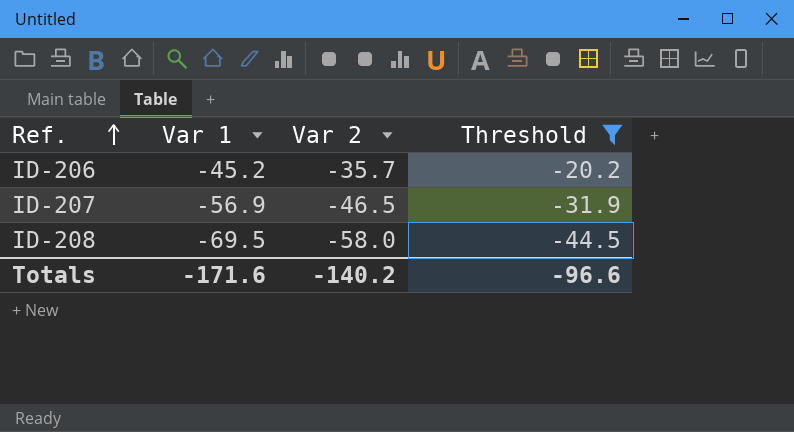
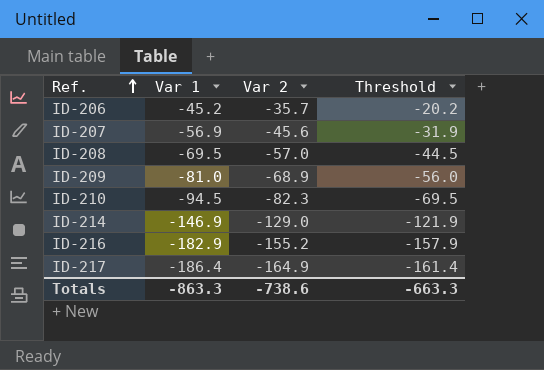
filter: Threshold >= -44.5 -> none
ID-207 | Var 2: -46.5 -> -45.6
ID-208 | Var 2: -58.0 -> -57.0
Totals | Var 1: -171.6 -> -863.3
Totals | Var 2: -140.2 -> -738.6
Totals | Threshold: -96.6 -> -663.3

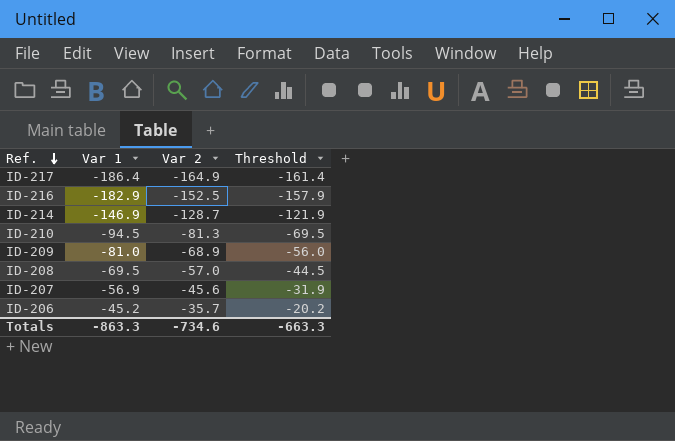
row order: Ref. ascending -> Ref. descending
ID-216 | Var 2: -155.2 -> -152.5
ID-214 | Var 2: -129.0 -> -128.7
ID-210 | Var 2: -82.3 -> -81.3
Totals | Var 2: -738.6 -> -734.6

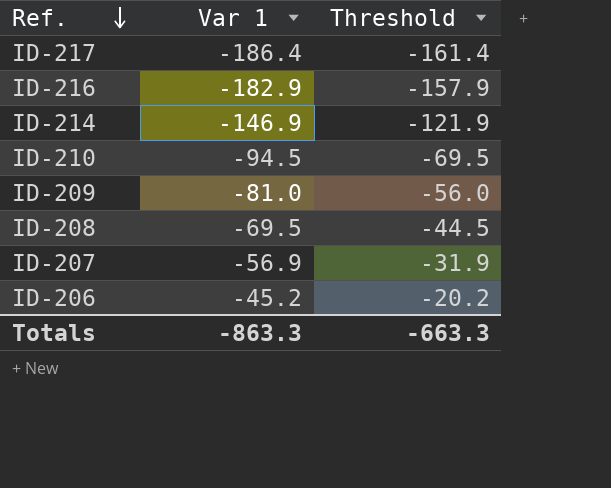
column Var 2 | position: 3 -> none

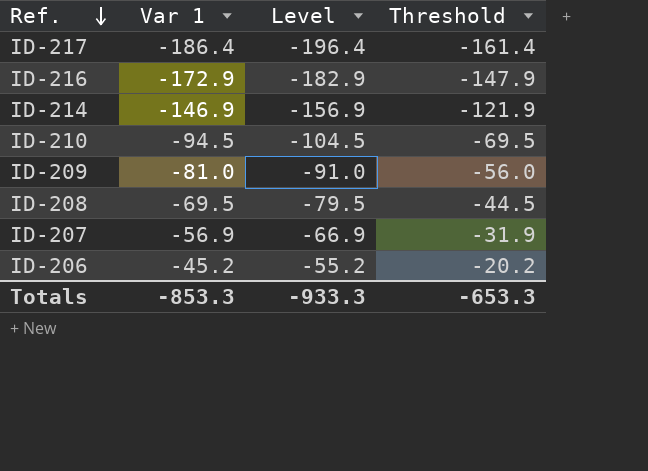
column Level | formula: none -> [Var 1] - 10
ID-216 | Var 1: -182.9 -> -172.9
ID-216 | Threshold: -157.9 -> -147.9
Totals | Var 1: -863.3 -> -853.3
Totals | Threshold: -663.3 -> -653.3

